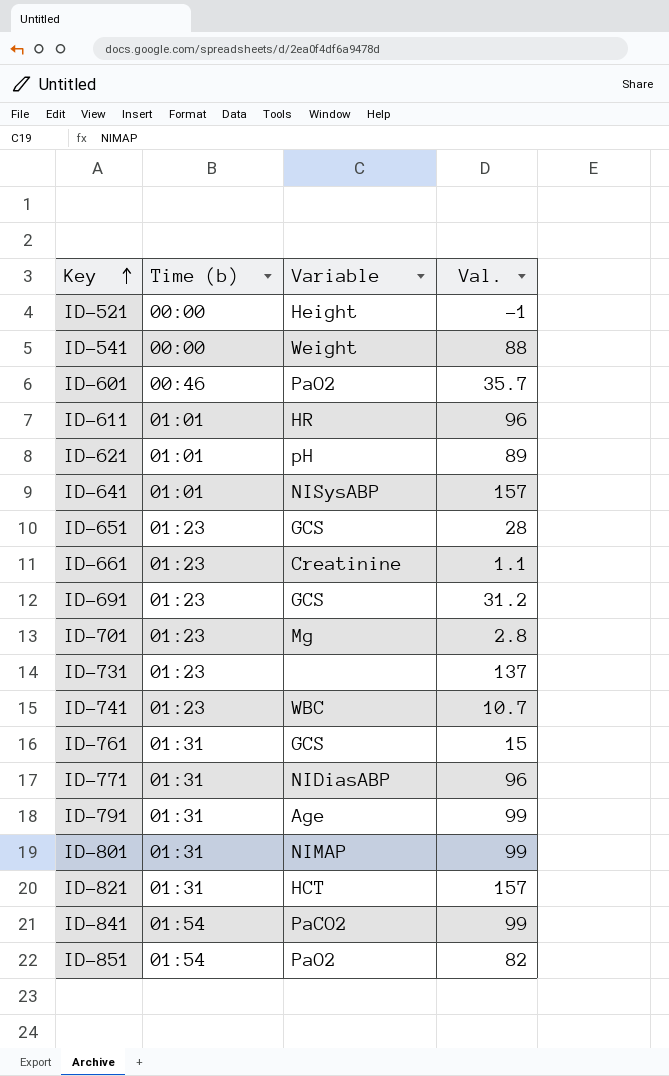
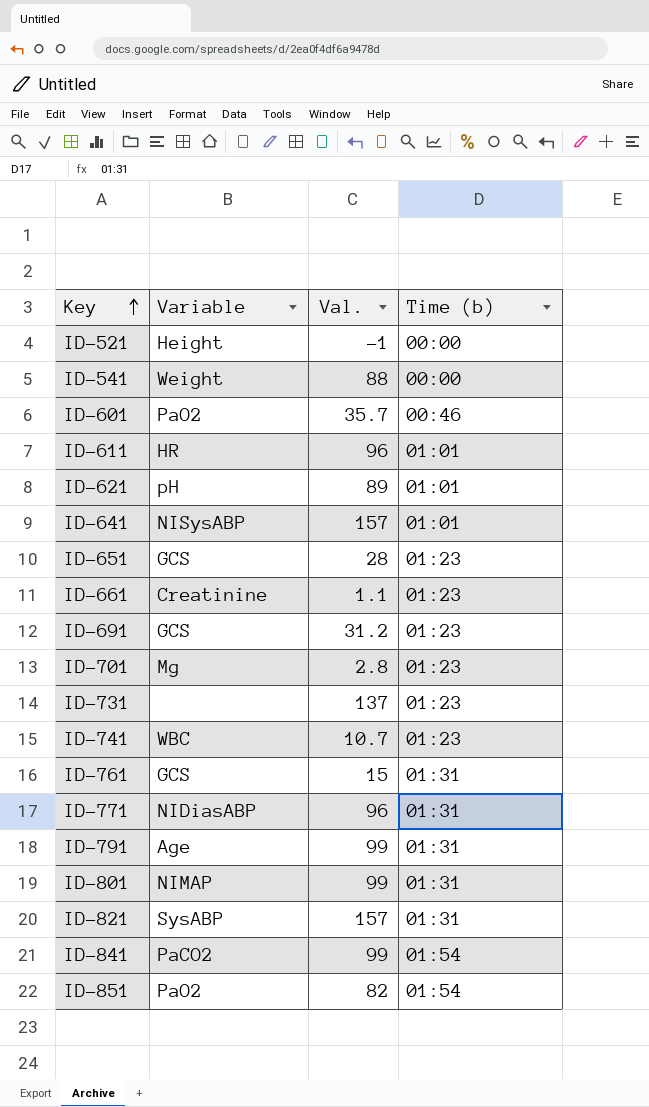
column Time (b) | position: 2 -> 4
ID-821 | Variable: HCT -> SysABP

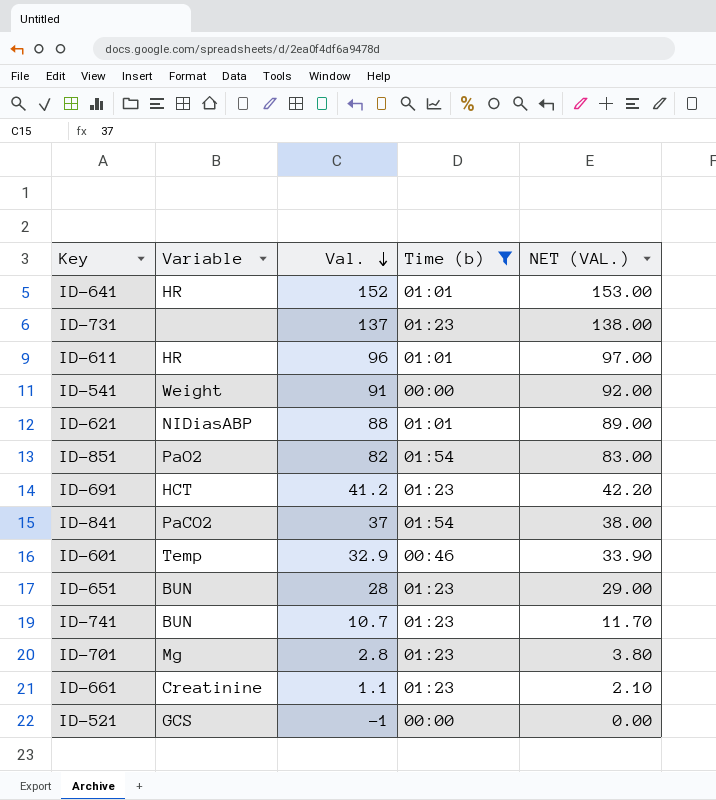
filter: none -> Time (b) != 01:31
row order: Key ascending -> Val. descending
column NET (VAL.) | formula: none -> [Val.] + 1
ID-641 | Variable: NISysABP -> HR
ID-641 | Val.: 157 -> 152
ID-541 | Val.: 88 -> 91
ID-621 | Variable: pH -> NIDiasABP
ID-621 | Val.: 89 -> 88
ID-691 | Variable: GCS -> HCT
ID-691 | Val.: 31.2 -> 41.2
ID-841 | Val.: 99 -> 37
ID-601 | Variable: PaO2 -> Temp
ID-601 | Val.: 35.7 -> 32.9
ID-651 | Variable: GCS -> BUN
ID-741 | Variable: WBC -> BUN
ID-521 | Variable: Height -> GCS

